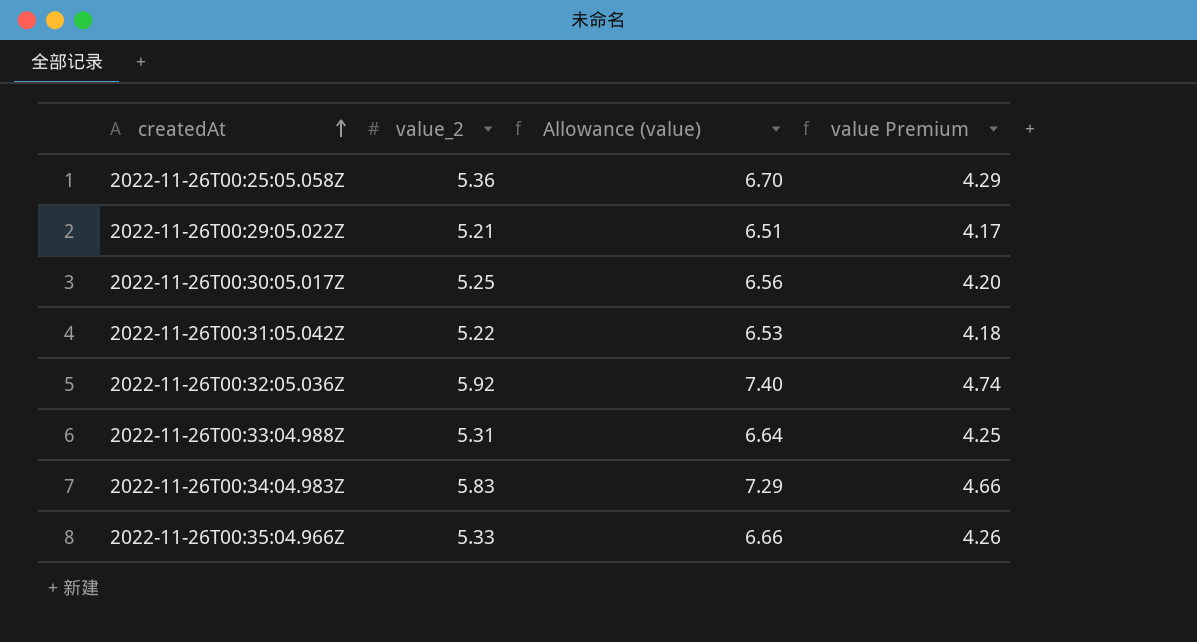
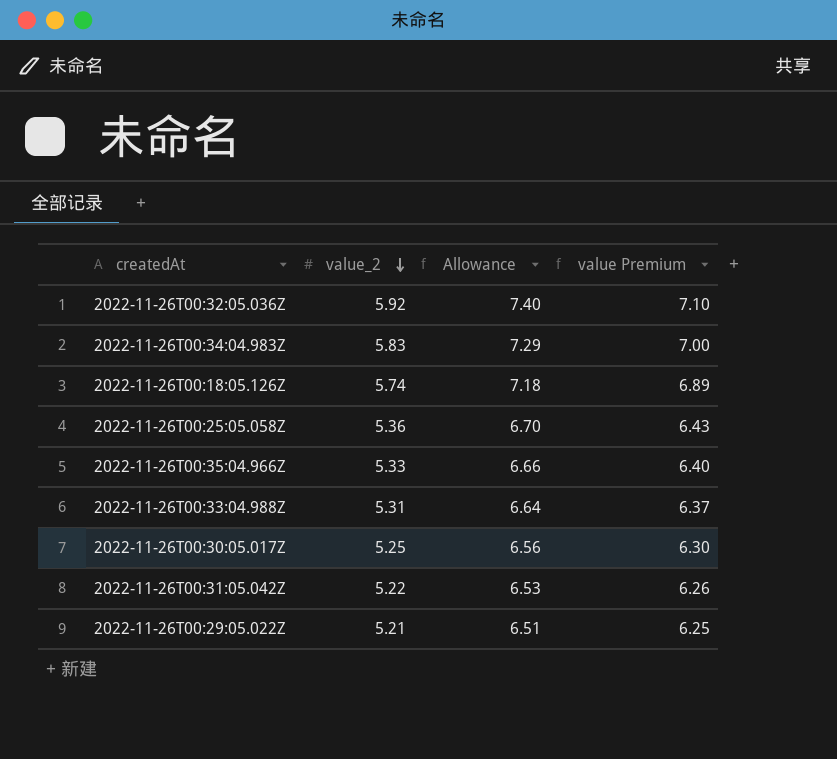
row order: createdAt ascending -> value_2 descending
column name: Allowance (value) -> Allowance
column value Premium | formula: [value_2] * 0.8 -> [value_2] * 1.2
row 2022-11-26T00:18:05.126Z: none -> 5.74 | 7.18 | 6.89

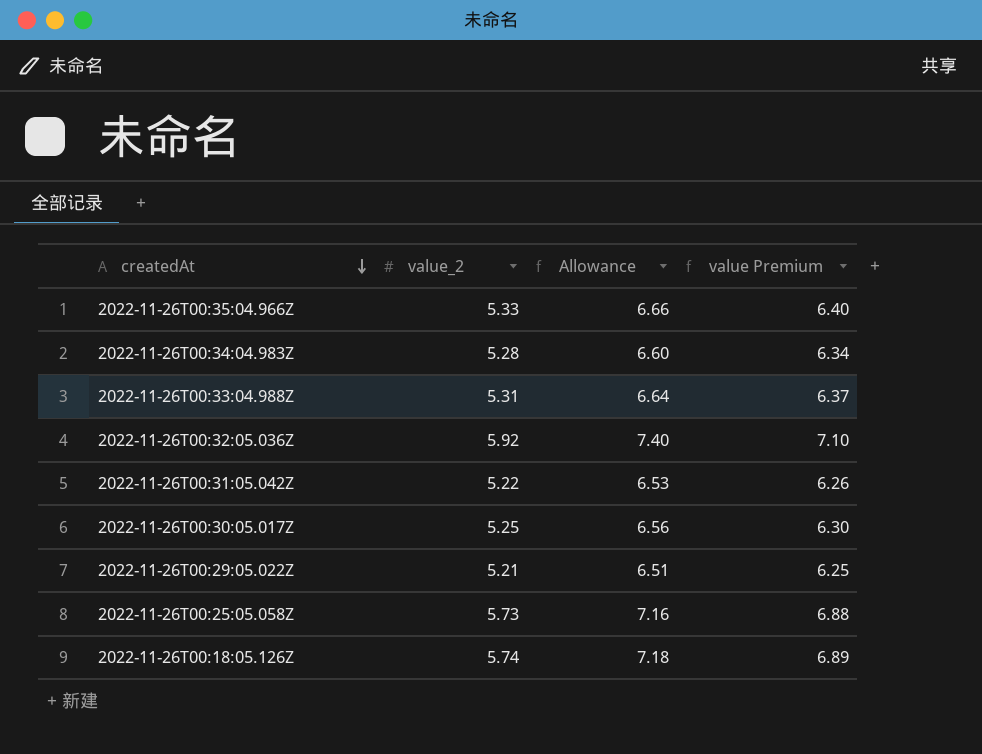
row order: value_2 descending -> createdAt descending
2022-11-26T00:34:04.983Z | value_2: 5.83 -> 5.28
2022-11-26T00:34:04.983Z | Allowance: 7.29 -> 6.60
2022-11-26T00:34:04.983Z | value Premium: 7.00 -> 6.34
2022-11-26T00:25:05.058Z | value_2: 5.36 -> 5.73
2022-11-26T00:25:05.058Z | Allowance: 6.70 -> 7.16
2022-11-26T00:25:05.058Z | value Premium: 6.43 -> 6.88

